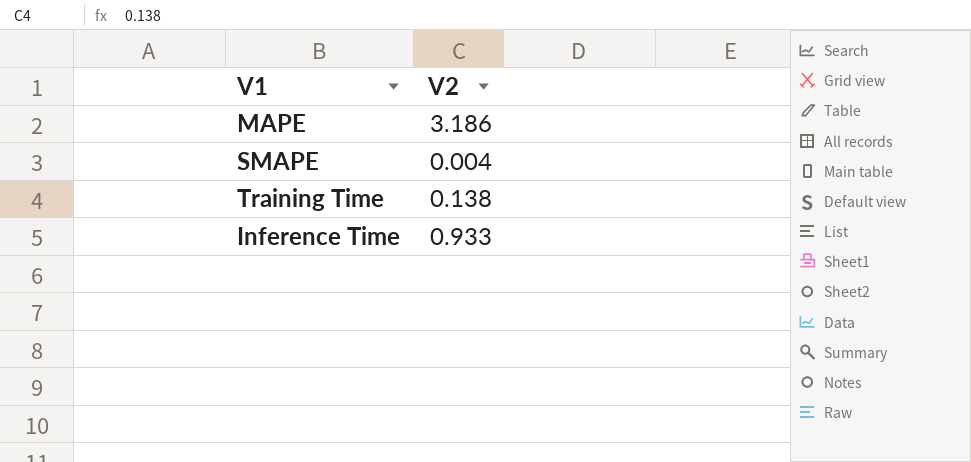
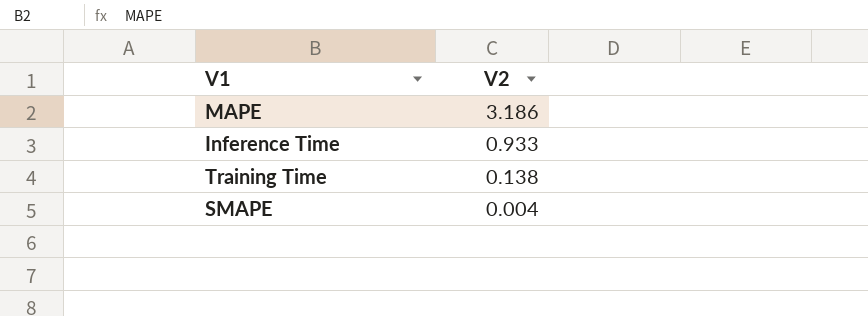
row order: none -> V2 descending

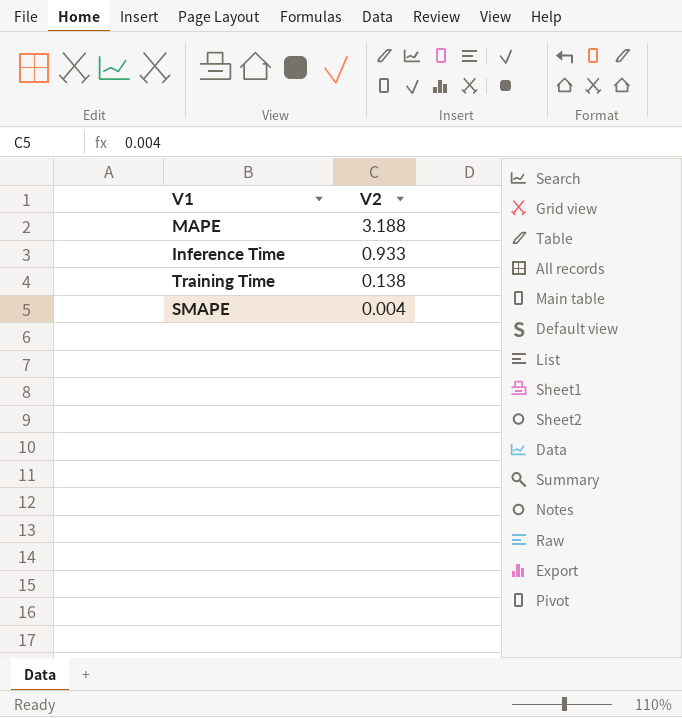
MAPE | V2: 3.186 -> 3.188

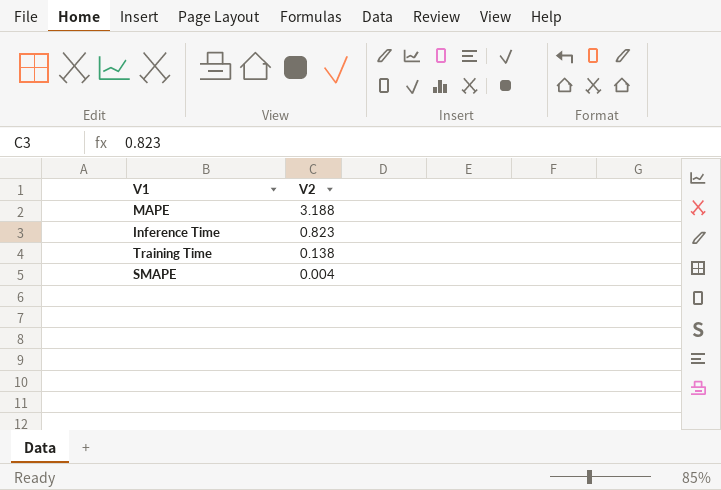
Inference Time | V2: 0.933 -> 0.823

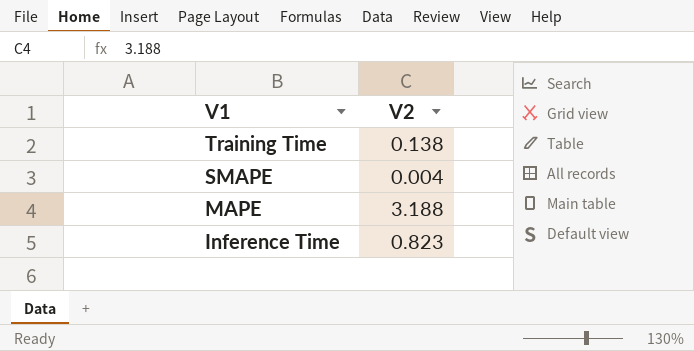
row order: V2 descending -> V1 descending

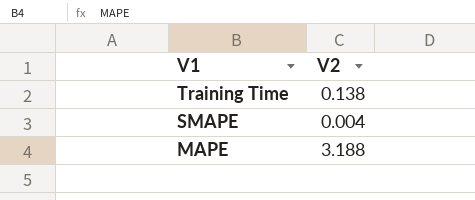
row Inference Time: 0.823 -> none

